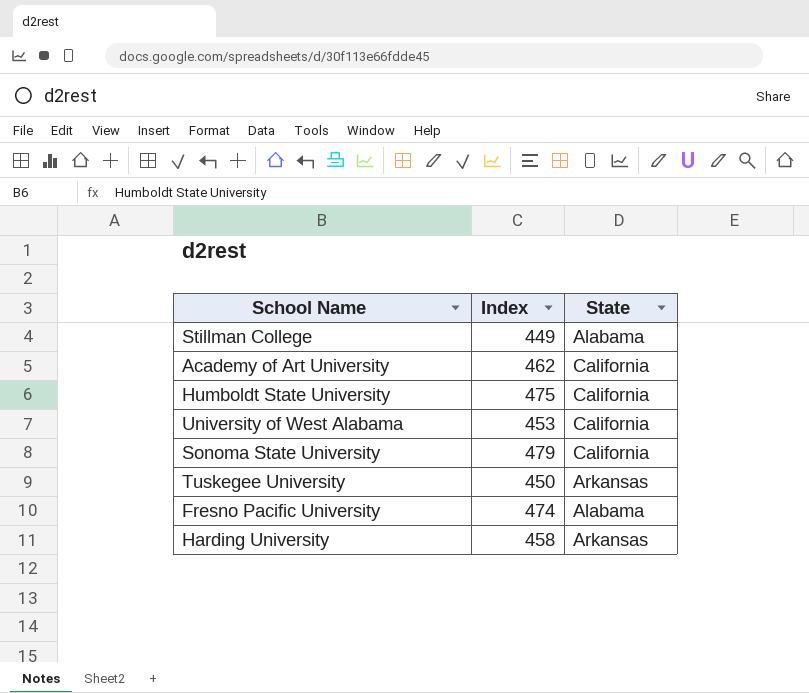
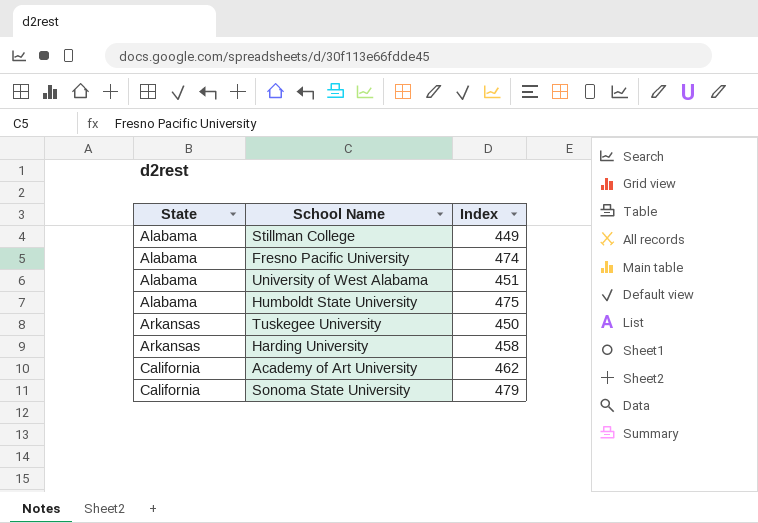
row order: none -> State ascending
column State | position: 3 -> 1
University of West Alabama | State: California -> Alabama
University of West Alabama | Index: 453 -> 451
Humboldt State University | State: California -> Alabama

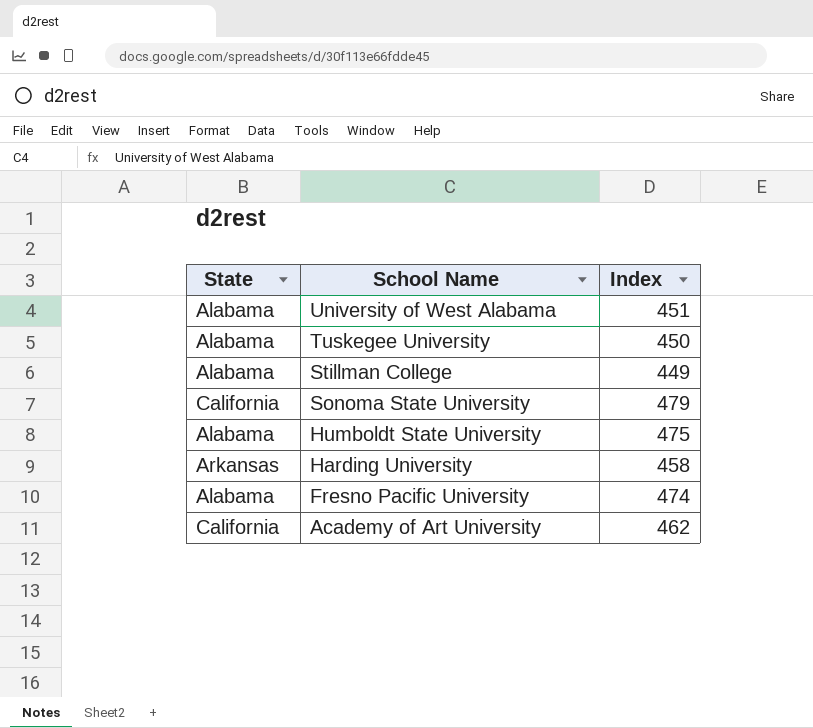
row order: State ascending -> School Name descending
Tuskegee University | State: Arkansas -> Alabama

